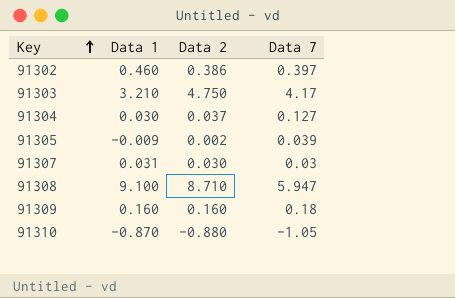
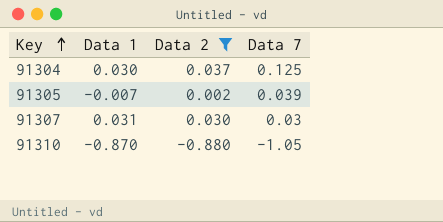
filter: none -> Data 2 <= 0.037
91304 | Data 7: 0.127 -> 0.125
91305 | Data 1: -0.009 -> -0.007

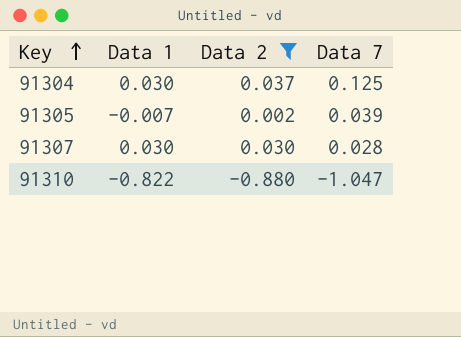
91307 | Data 1: 0.031 -> 0.030
91307 | Data 7: 0.03 -> 0.028
91310 | Data 1: -0.870 -> -0.822
91310 | Data 7: -1.05 -> -1.047

